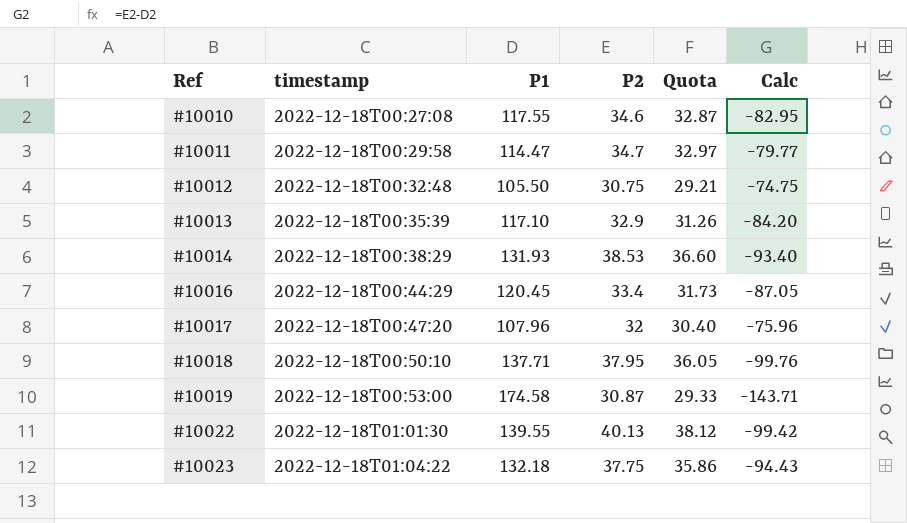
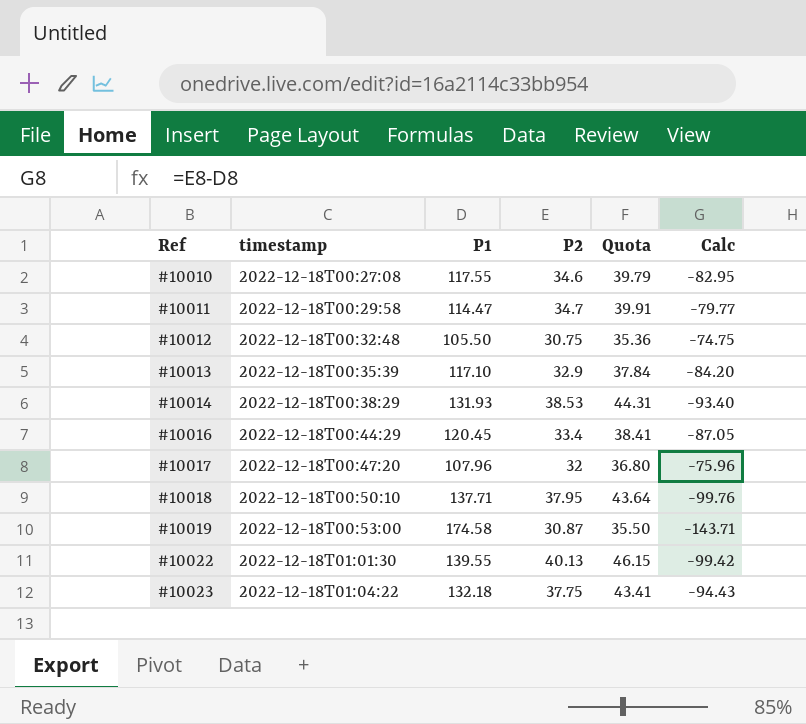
column Quota | formula: [P2] * 0.95 -> [P2] * 1.15

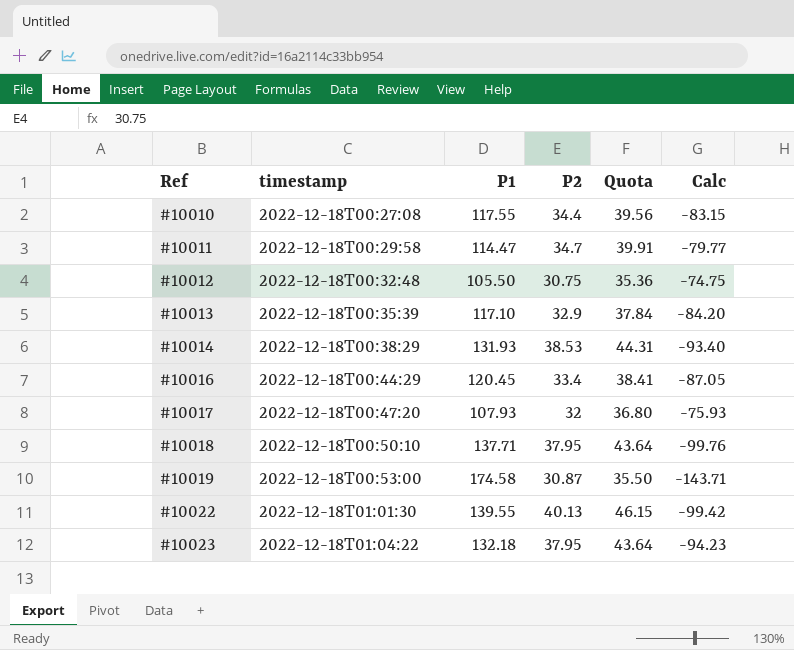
#10010 | P2: 34.6 -> 34.4
#10010 | Quota: 39.79 -> 39.56
#10010 | Calc: -82.95 -> -83.15
#10017 | P1: 107.96 -> 107.93
#10017 | Calc: -75.96 -> -75.93
#10023 | P2: 37.75 -> 37.95
#10023 | Quota: 43.41 -> 43.64
#10023 | Calc: -94.43 -> -94.23

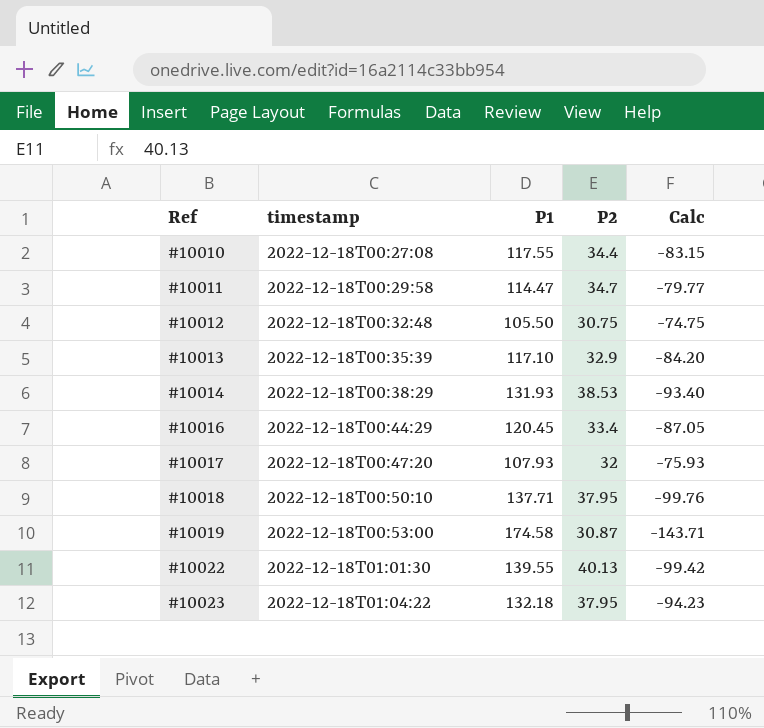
column Quota | formula: [P2] * 1.15 -> none

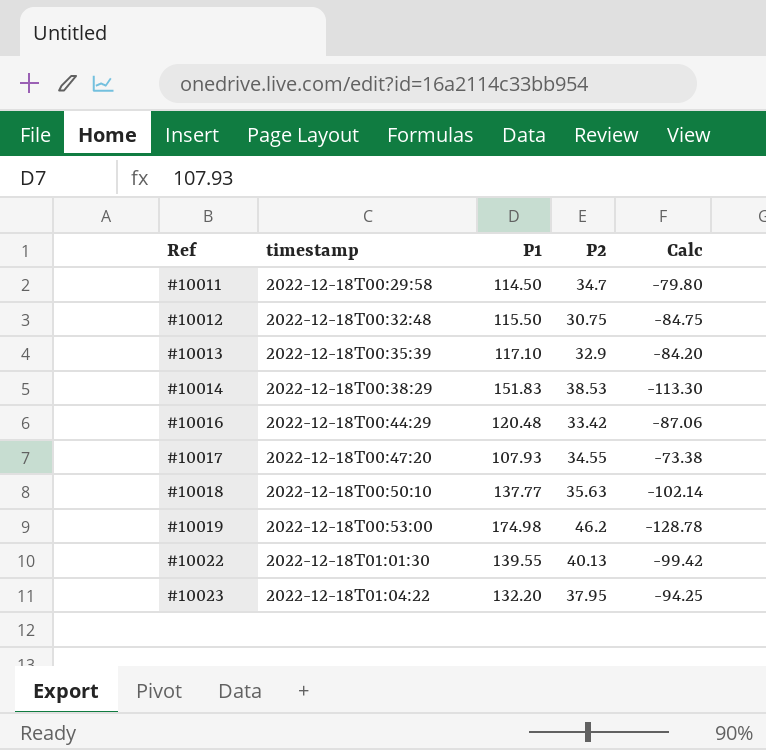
row #10010: 2022-12-18T00:27:08 | 117.55 | 34.4 | -83.15 -> none
#10011 | P1: 114.47 -> 114.50
#10011 | Calc: -79.77 -> -79.80
#10012 | P1: 105.50 -> 115.50
#10012 | Calc: -74.75 -> -84.75
#10014 | P1: 131.93 -> 151.83
#10014 | Calc: -93.40 -> -113.30
#10016 | P1: 120.45 -> 120.48
#10016 | P2: 33.4 -> 33.42
#10016 | Calc: -87.05 -> -87.06
#10017 | P2: 32 -> 34.55
#10017 | Calc: -75.93 -> -73.38
#10018 | P1: 137.71 -> 137.77
#10018 | P2: 37.95 -> 35.63
#10018 | Calc: -99.76 -> -102.14
#10019 | P1: 174.58 -> 174.98
#10019 | P2: 30.87 -> 46.2
#10019 | Calc: -143.71 -> -128.78
#10023 | P1: 132.18 -> 132.20
#10023 | Calc: -94.23 -> -94.25

